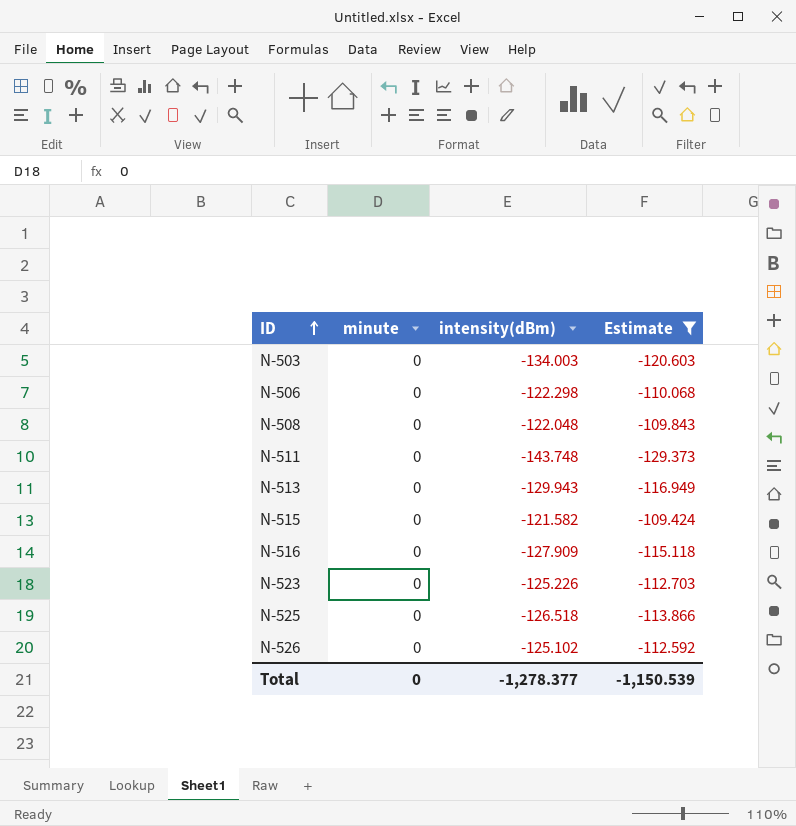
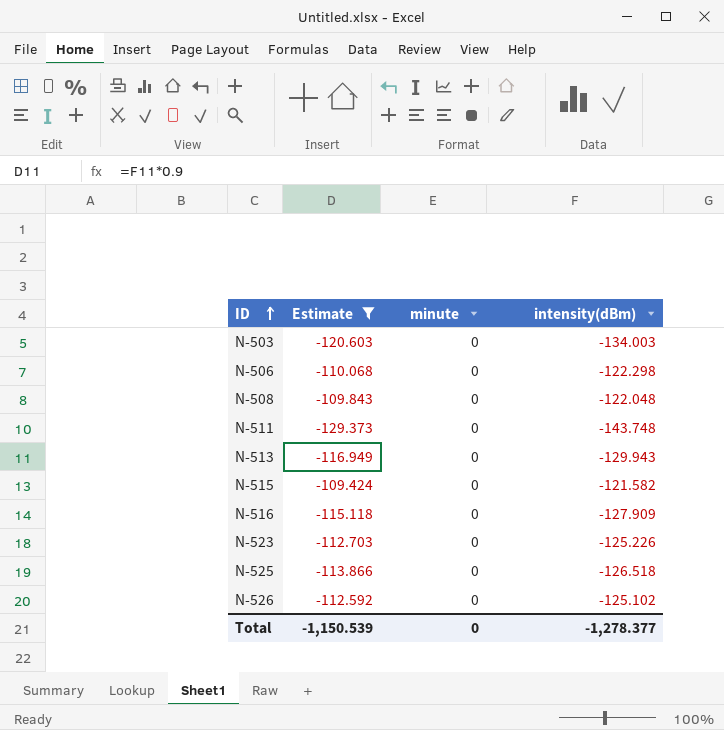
column Estimate | position: 4 -> 2

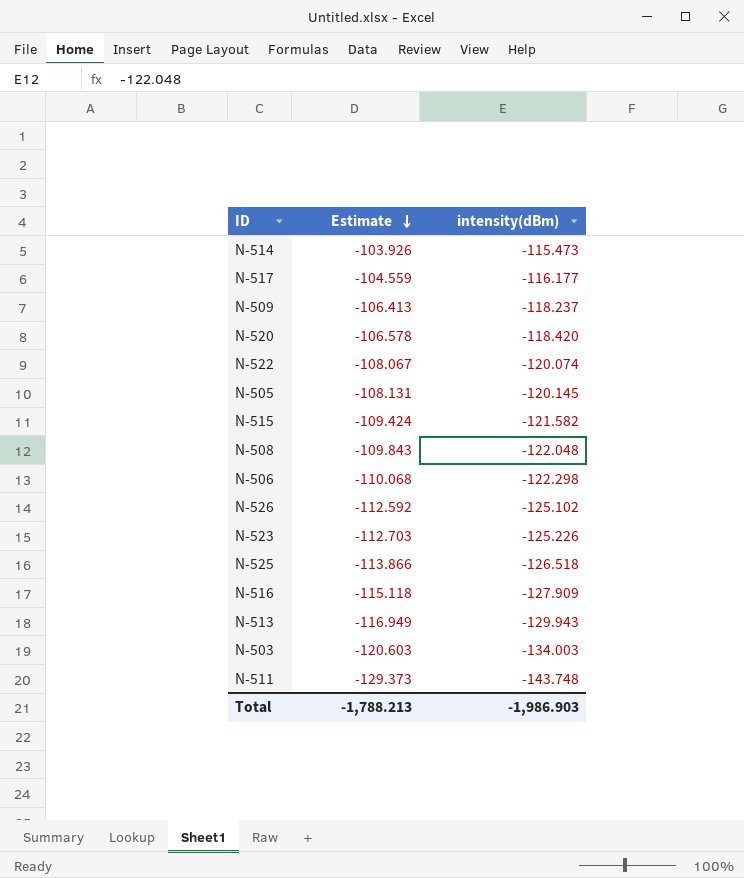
filter: Estimate <= -109.424 -> none
row order: ID ascending -> Estimate descending
column minute | position: 3 -> none
Total | Estimate: -1,150.539 -> -1,788.213
Total | intensity(dBm): -1,278.377 -> -1,986.903

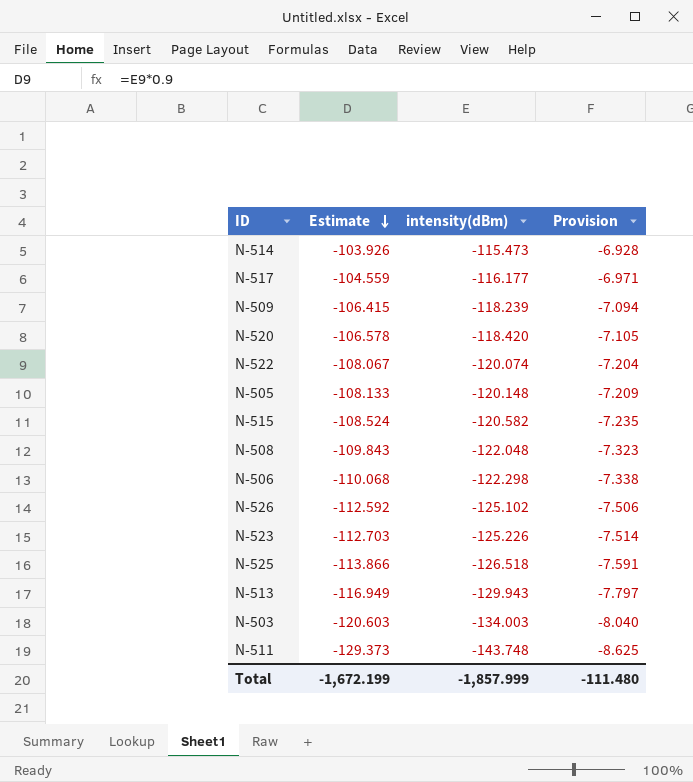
column Provision | formula: none -> [intensity(dBm)] * 0.06
row N-516: -115.118 | -127.909 -> none
N-509 | Estimate: -106.413 -> -106.415
N-509 | intensity(dBm): -118.237 -> -118.239
N-505 | Estimate: -108.131 -> -108.133
N-505 | intensity(dBm): -120.145 -> -120.148
N-515 | Estimate: -109.424 -> -108.524
N-515 | intensity(dBm): -121.582 -> -120.582
Total | Estimate: -1,788.213 -> -1,672.199
Total | intensity(dBm): -1,986.903 -> -1,857.999

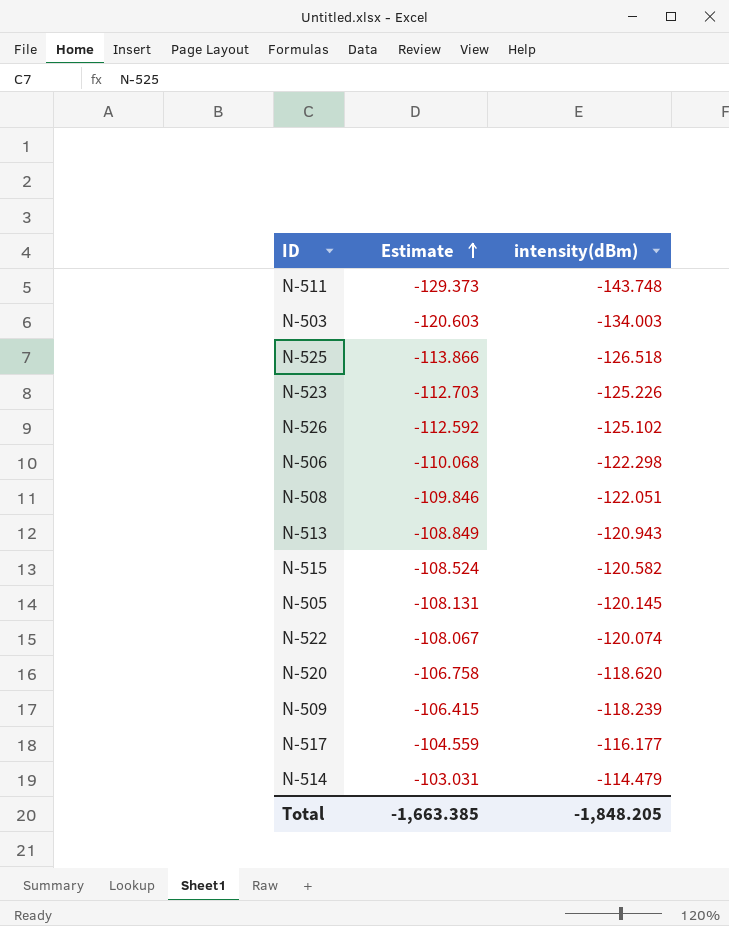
row order: Estimate descending -> Estimate ascending
column Provision | formula: [intensity(dBm)] * 0.06 -> none
N-508 | Estimate: -109.843 -> -109.846
N-508 | intensity(dBm): -122.048 -> -122.051
N-513 | Estimate: -116.949 -> -108.849
N-513 | intensity(dBm): -129.943 -> -120.943
N-505 | Estimate: -108.133 -> -108.131
N-505 | intensity(dBm): -120.148 -> -120.145
N-520 | Estimate: -106.578 -> -106.758
N-520 | intensity(dBm): -118.420 -> -118.620
N-514 | Estimate: -103.926 -> -103.031
N-514 | intensity(dBm): -115.473 -> -114.479
Total | Estimate: -1,672.199 -> -1,663.385
Total | intensity(dBm): -1,857.999 -> -1,848.205

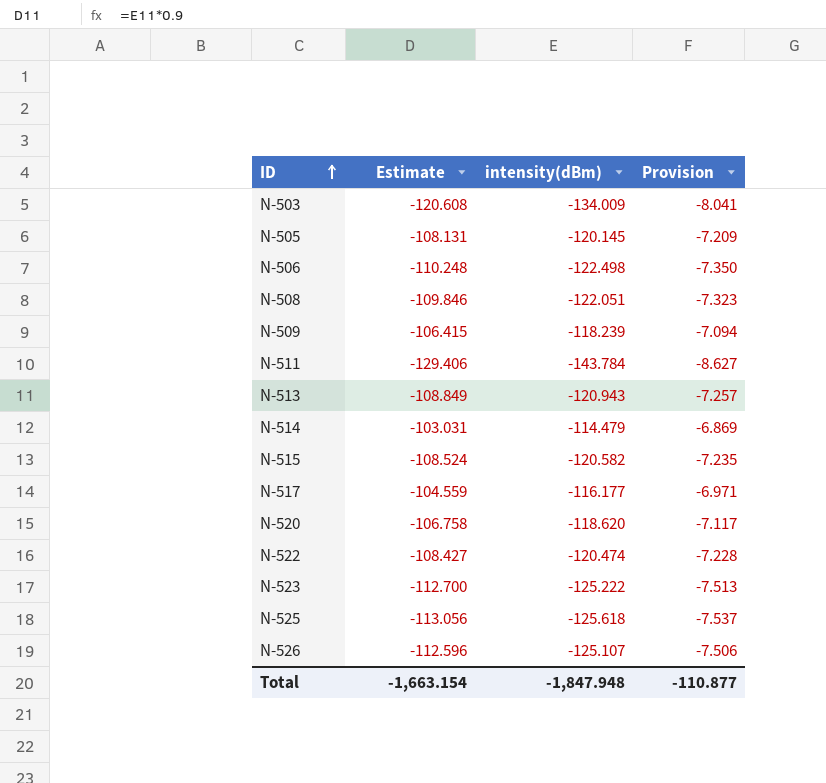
row order: Estimate ascending -> ID ascending
column Provision | formula: none -> [intensity(dBm)] * 0.06
N-503 | Estimate: -120.603 -> -120.608
N-503 | intensity(dBm): -134.003 -> -134.009
N-506 | Estimate: -110.068 -> -110.248
N-506 | intensity(dBm): -122.298 -> -122.498
N-511 | Estimate: -129.373 -> -129.406
N-511 | intensity(dBm): -143.748 -> -143.784
N-522 | Estimate: -108.067 -> -108.427
N-522 | intensity(dBm): -120.074 -> -120.474
N-523 | Estimate: -112.703 -> -112.700
N-523 | intensity(dBm): -125.226 -> -125.222
N-525 | Estimate: -113.866 -> -113.056
N-525 | intensity(dBm): -126.518 -> -125.618
N-526 | Estimate: -112.592 -> -112.596
N-526 | intensity(dBm): -125.102 -> -125.107
Total | Estimate: -1,663.385 -> -1,663.154
Total | intensity(dBm): -1,848.205 -> -1,847.948

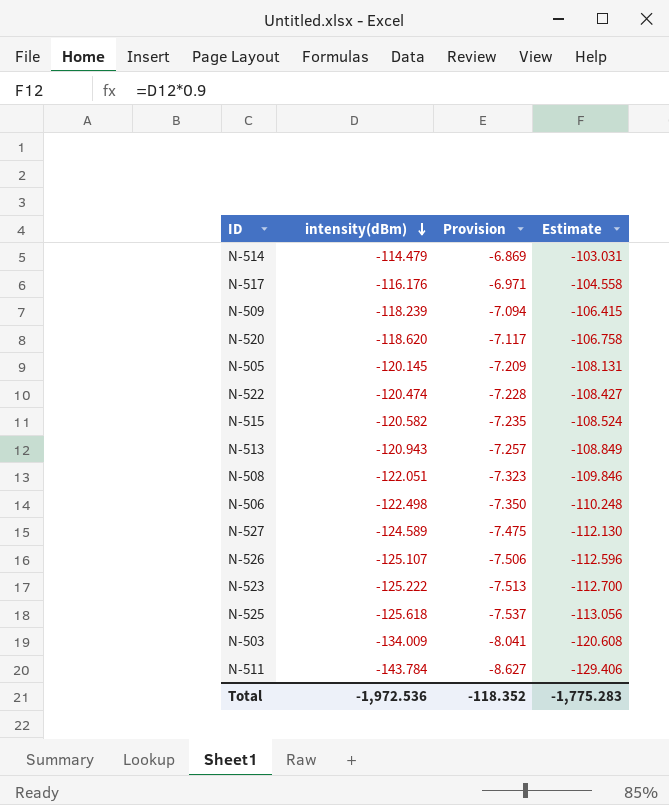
row order: ID ascending -> intensity(dBm) descending
column Estimate | position: 2 -> 4
N-517 | intensity(dBm): -116.177 -> -116.176
N-517 | Estimate: -104.559 -> -104.558
row N-527: none -> -124.589 | -7.475 | -112.130
Total | intensity(dBm): -1,847.948 -> -1,972.536
Total | Provision: -110.877 -> -118.352
Total | Estimate: -1,663.154 -> -1,775.283

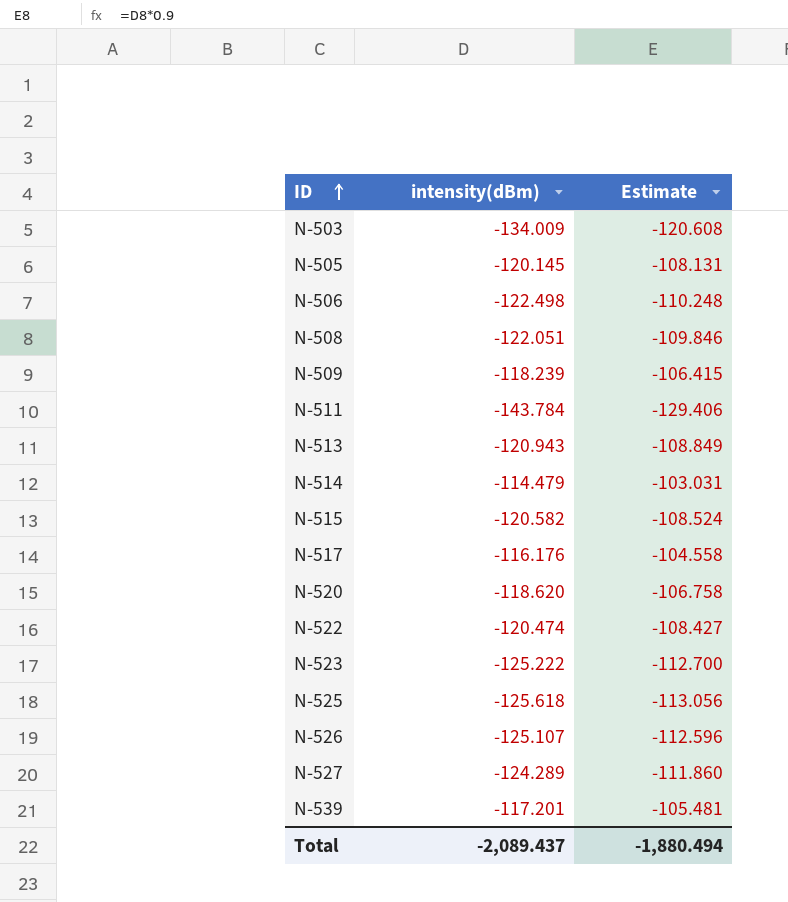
row order: intensity(dBm) descending -> ID ascending
column Provision | formula: [intensity(dBm)] * 0.06 -> none
N-527 | intensity(dBm): -124.589 -> -124.289
N-527 | Estimate: -112.130 -> -111.860
row N-539: none -> -117.201 | -105.481
Total | intensity(dBm): -1,972.536 -> -2,089.437
Total | Estimate: -1,775.283 -> -1,880.494

